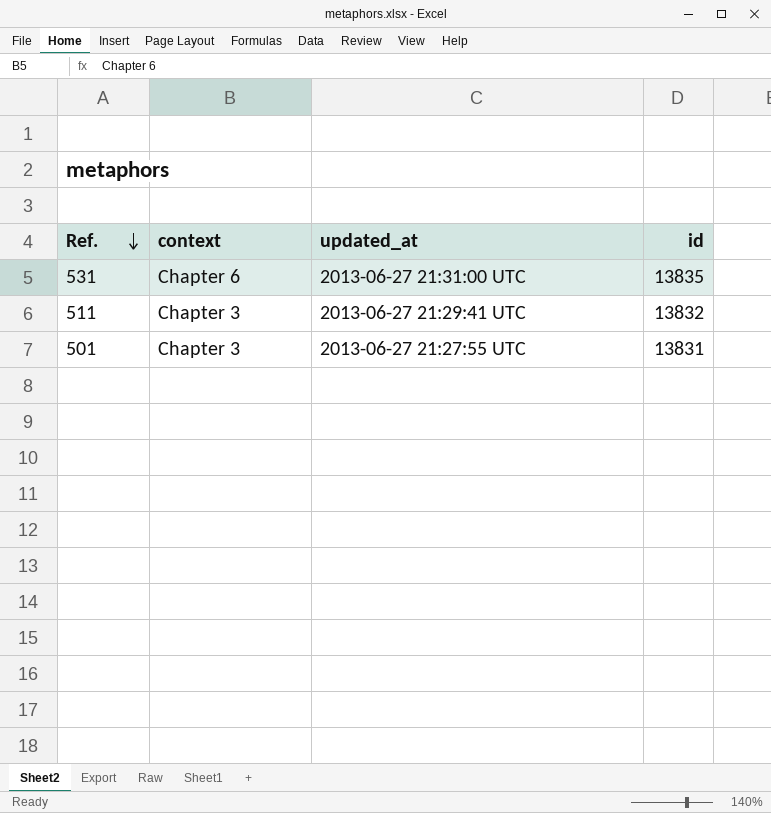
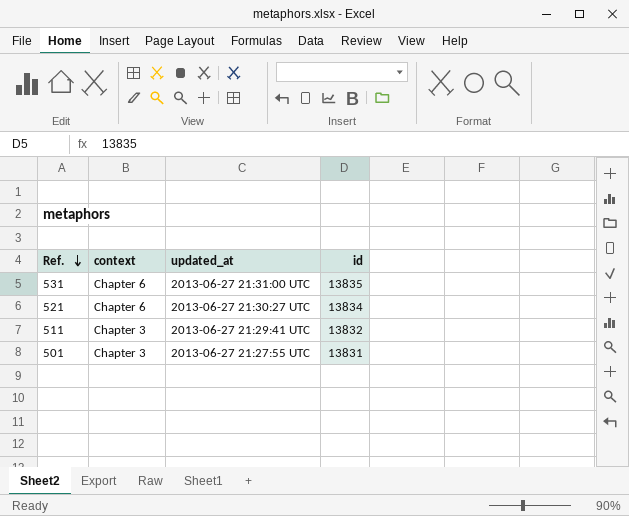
row 521: none -> Chapter 6 | 2013-06-27 21:30:27 UTC | 13834

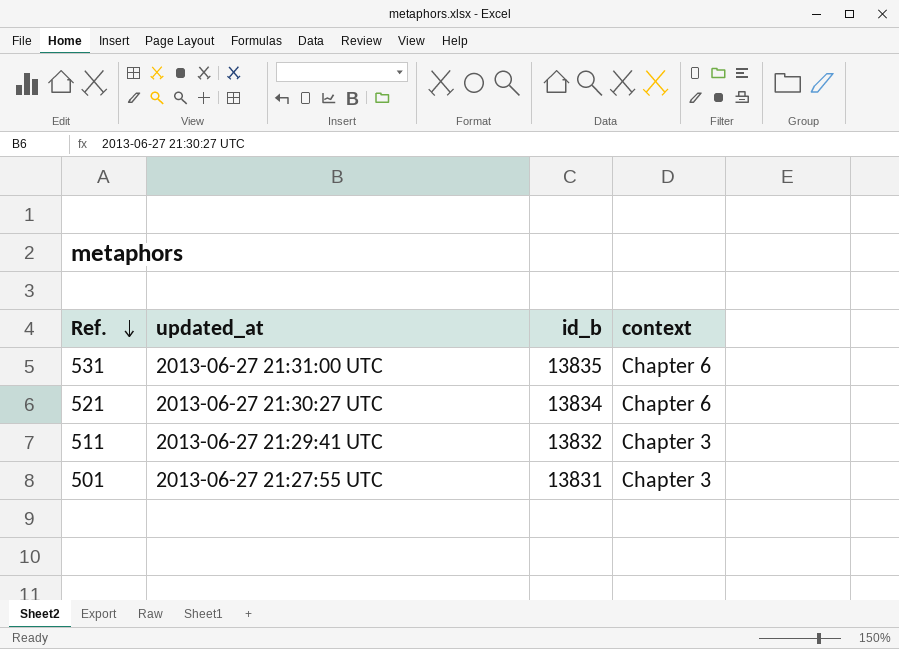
column name: id -> id_b
column context | position: 2 -> 4

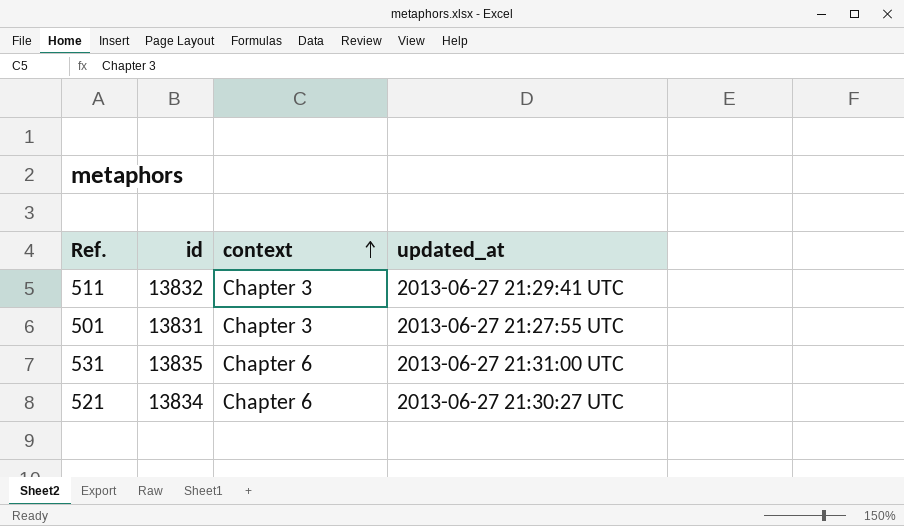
row order: Ref. descending -> context ascending
column name: id_b -> id
column updated_at | position: 2 -> 4

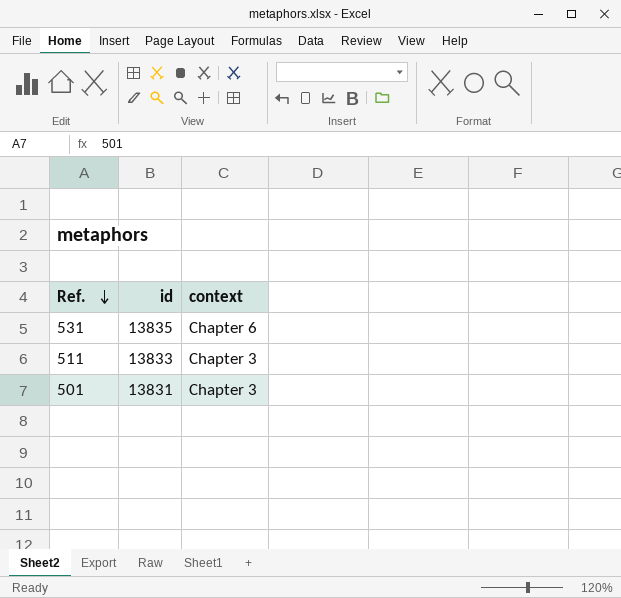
row order: context ascending -> Ref. descending
column updated_at | position: 4 -> none
row 521: 13834 | Chapter 6 | 2013-06-27 21:30:27 UTC -> none
511 | id: 13832 -> 13833

